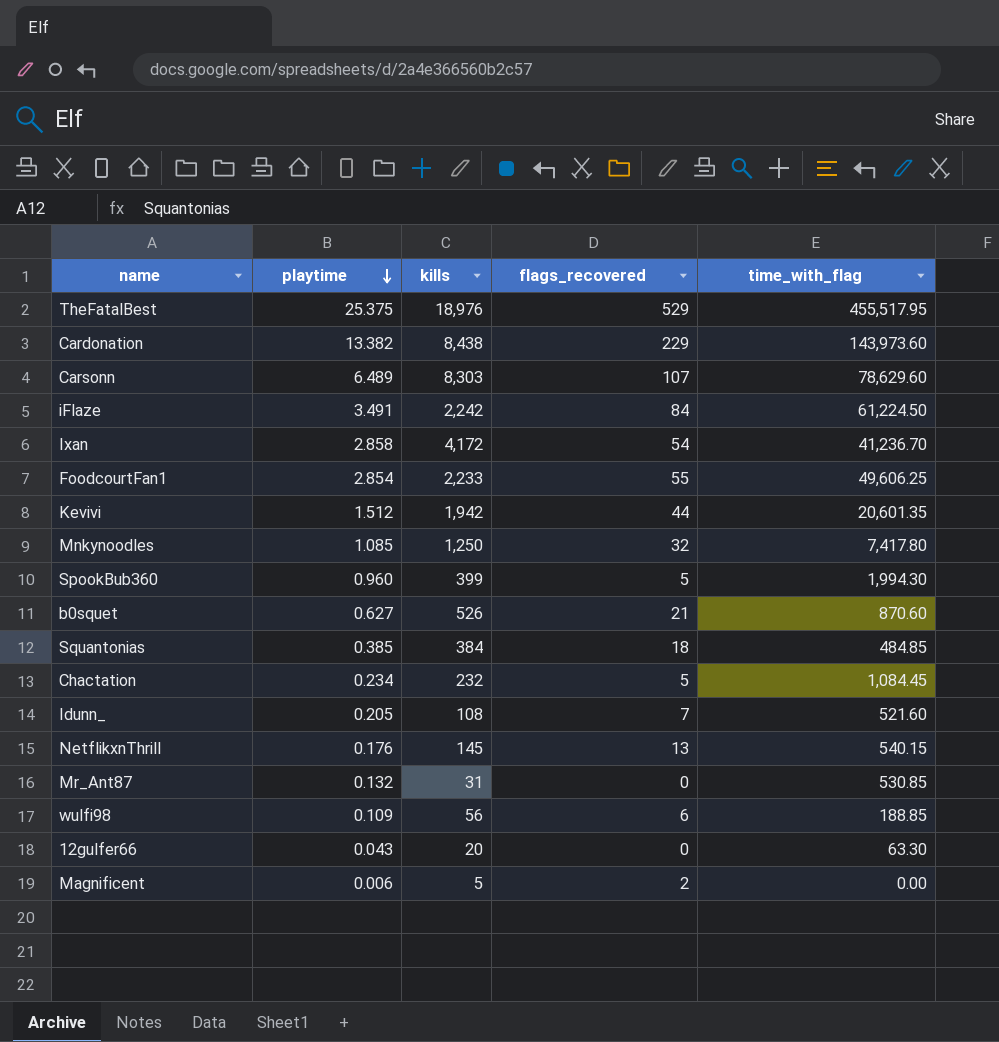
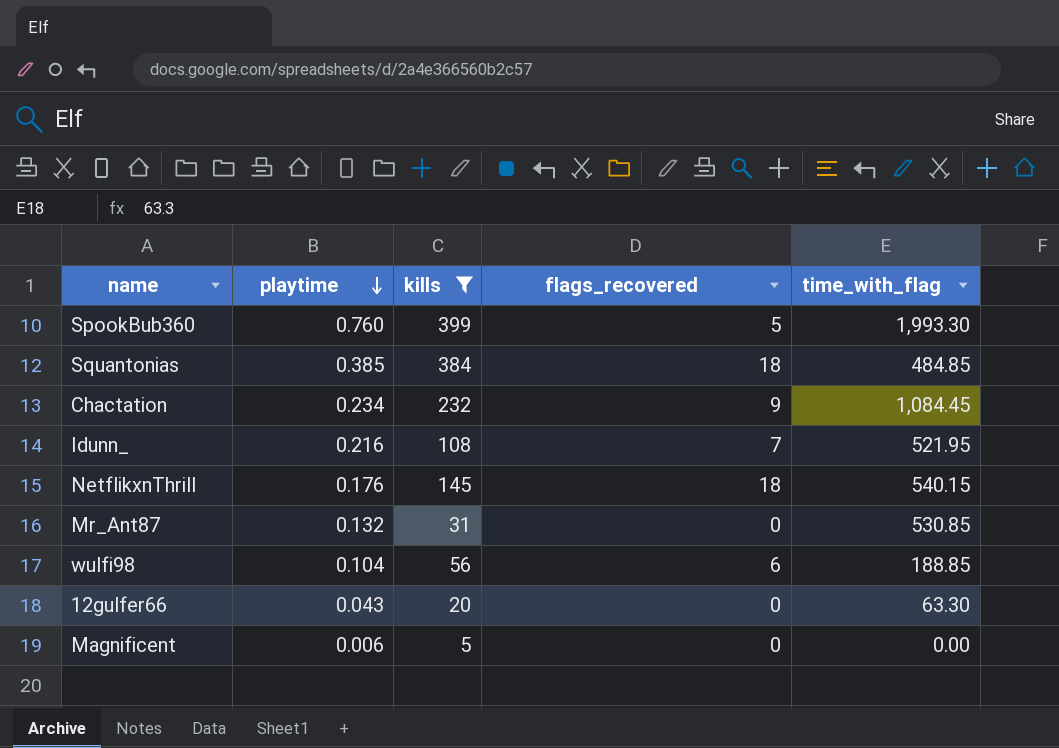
filter: none -> kills <= 399
SpookBub360 | playtime: 0.960 -> 0.760
SpookBub360 | time_with_flag: 1,994.30 -> 1,993.30
Chactation | flags_recovered: 5 -> 9
Idunn_ | playtime: 0.205 -> 0.216
Idunn_ | time_with_flag: 521.60 -> 521.95
NetflikxnThrill | flags_recovered: 13 -> 18
wulfi98 | playtime: 0.109 -> 0.104
Magnificent | flags_recovered: 2 -> 0

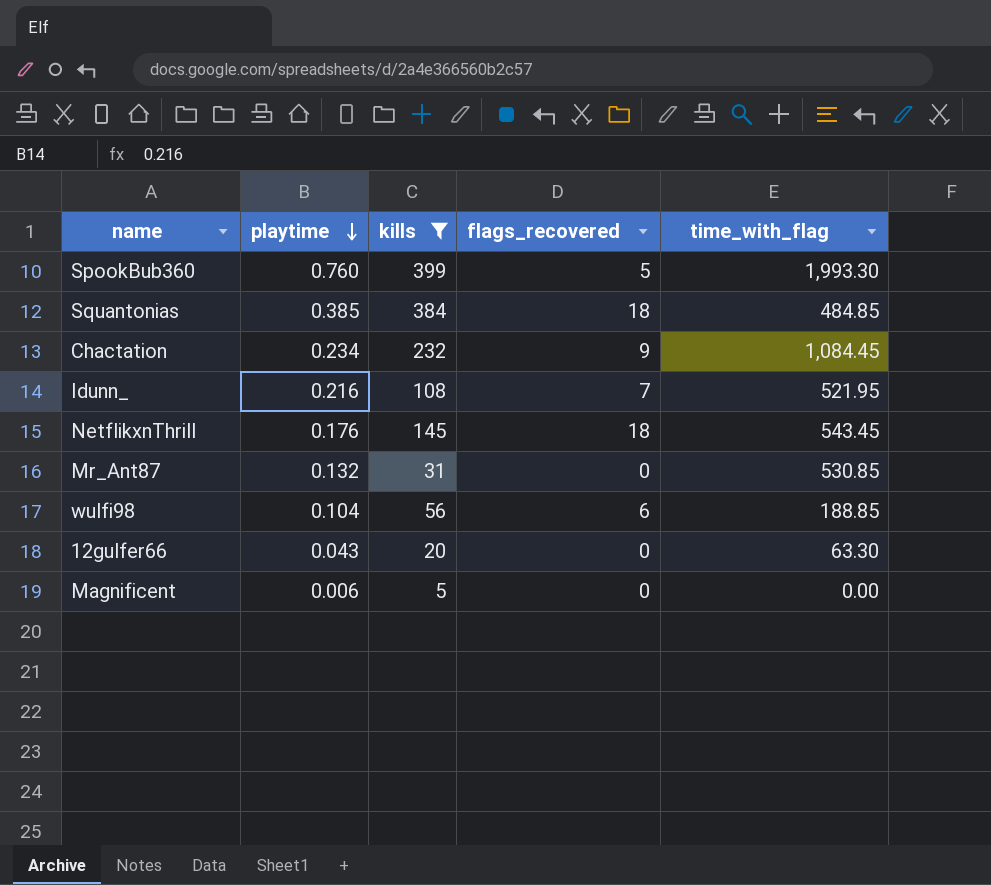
NetflikxnThrill | time_with_flag: 540.15 -> 543.45

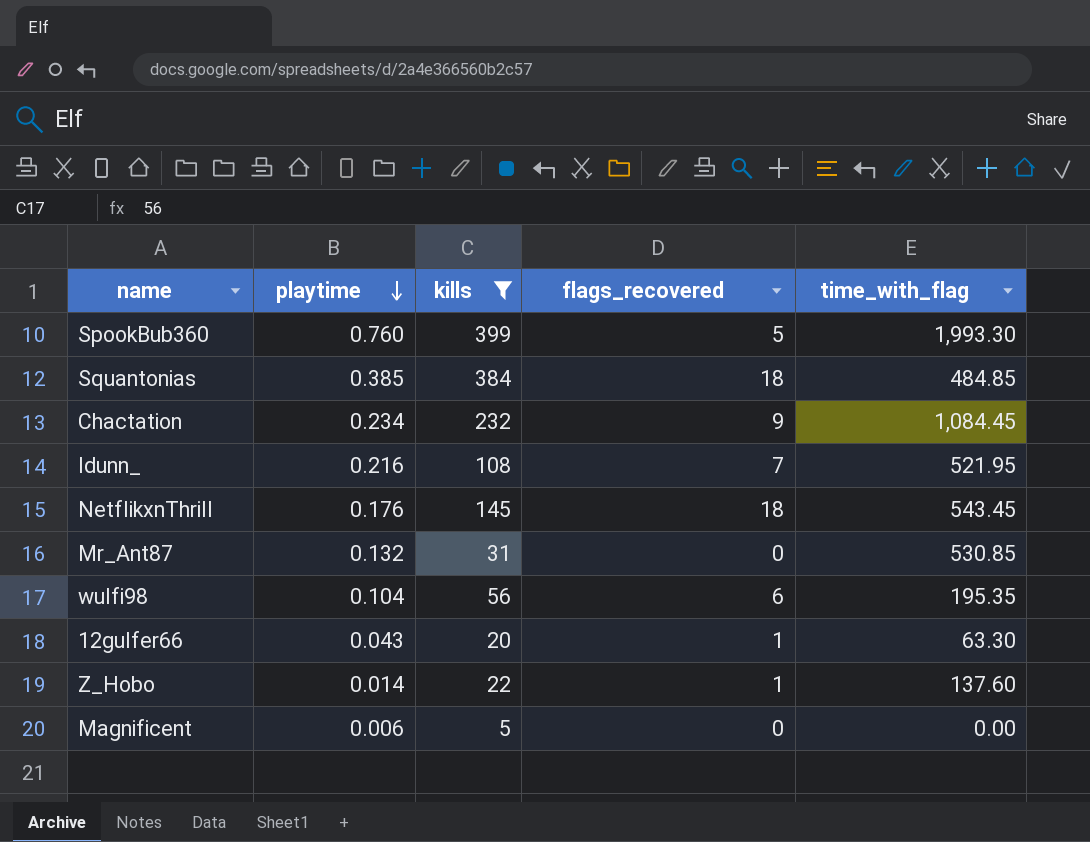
wulfi98 | time_with_flag: 188.85 -> 195.35
12gulfer66 | flags_recovered: 0 -> 1
row Z_Hobo: none -> 0.014 | 22 | 1 | 137.60

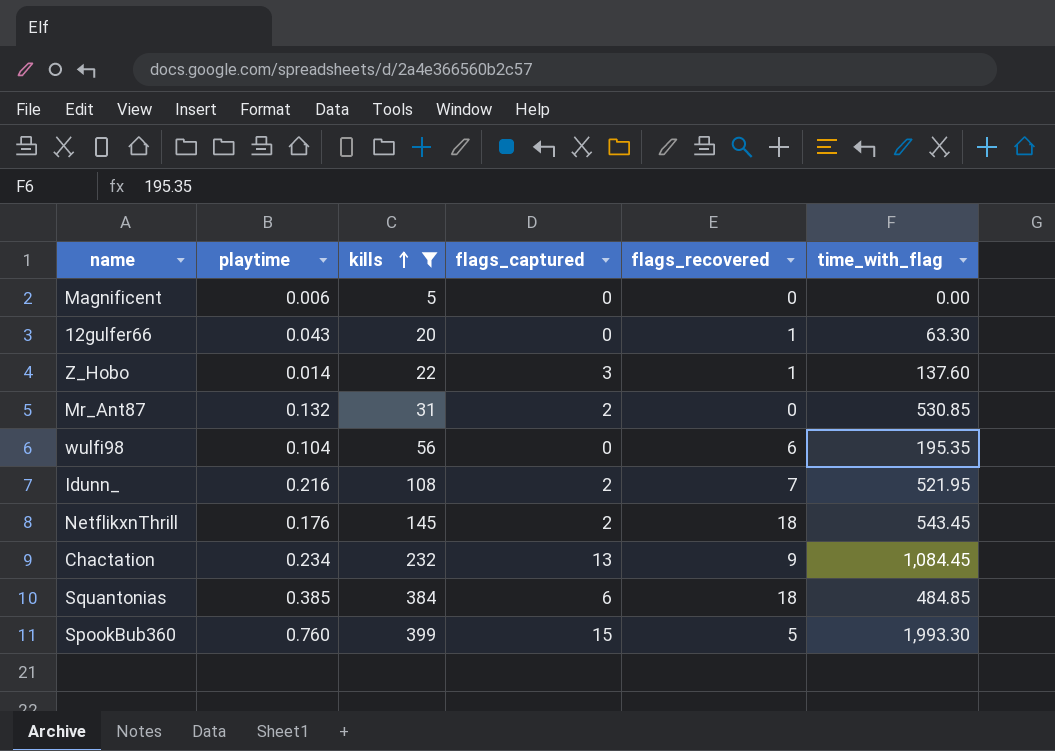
row order: playtime descending -> kills ascending
column flags_captured | position: none -> 4

